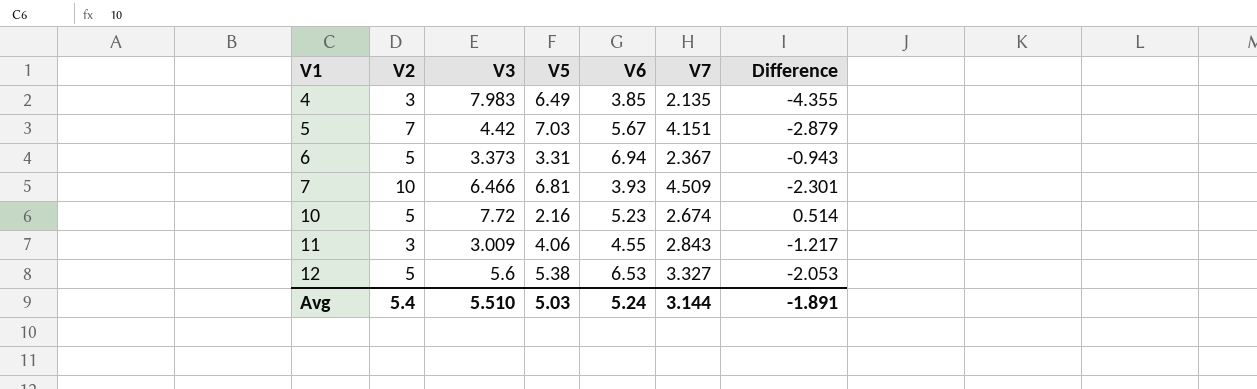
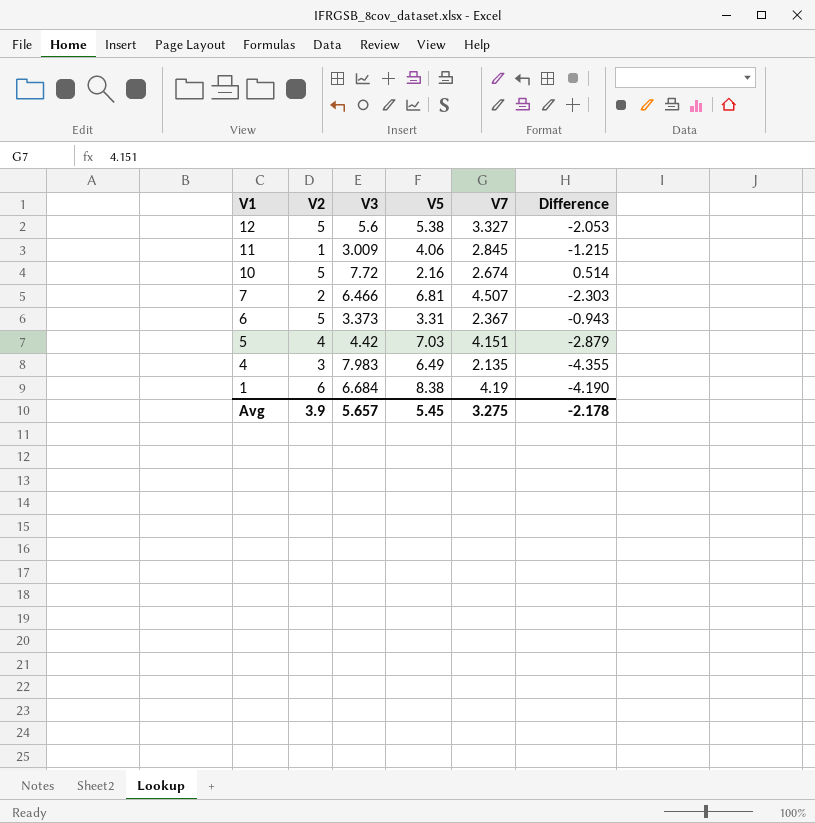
row order: V1 ascending -> V1 descending
column V6 | position: 5 -> none
11 | V2: 3 -> 1
11 | V7: 2.843 -> 2.845
11 | Difference: -1.217 -> -1.215
7 | V2: 10 -> 2
7 | V7: 4.509 -> 4.507
7 | Difference: -2.301 -> -2.303
5 | V2: 7 -> 4
row 1: none -> 6 | 6.684 | 8.38 | 4.19 | -4.190
Avg | V2: 5.4 -> 3.9
Avg | V3: 5.510 -> 5.657
Avg | V5: 5.03 -> 5.45
Avg | V7: 3.144 -> 3.275
Avg | Difference: -1.891 -> -2.178

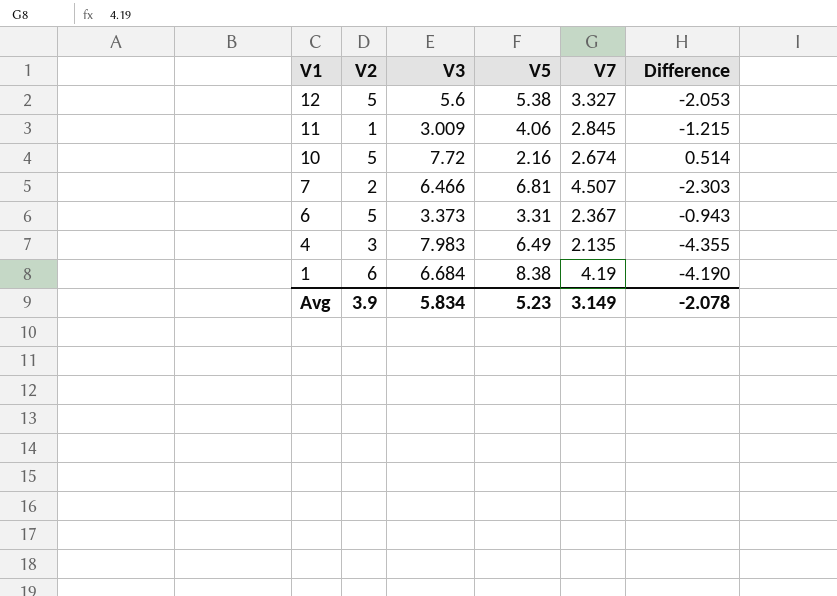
row 5: 4 | 4.42 | 7.03 | 4.151 | -2.879 -> none
Avg | V3: 5.657 -> 5.834
Avg | V5: 5.45 -> 5.23
Avg | V7: 3.275 -> 3.149
Avg | Difference: -2.178 -> -2.078

